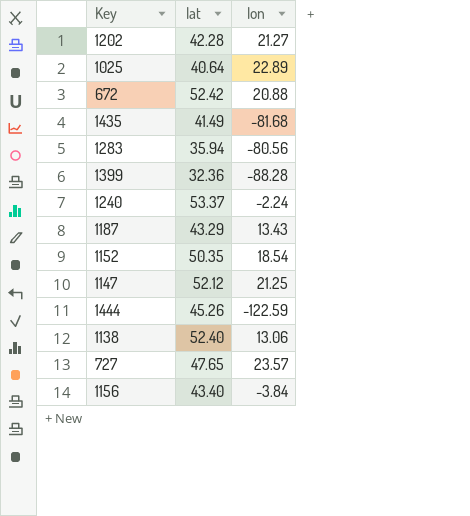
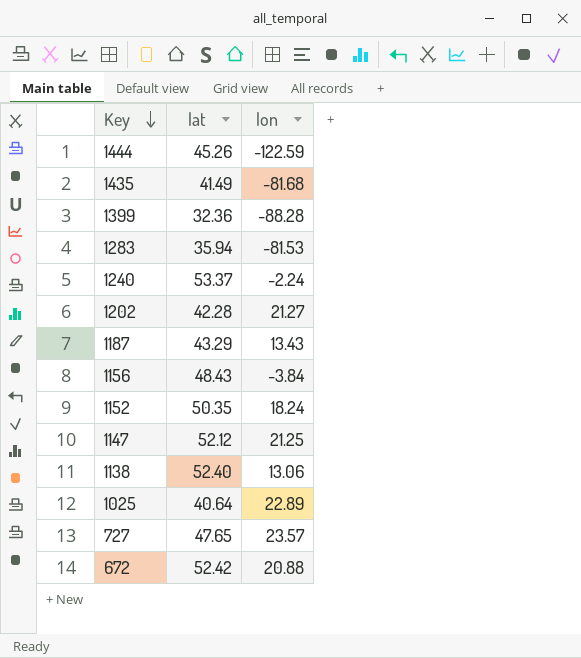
row order: none -> Key descending
1283 | lon: -80.56 -> -81.53
1156 | lat: 43.40 -> 48.43
1152 | lon: 18.54 -> 18.24

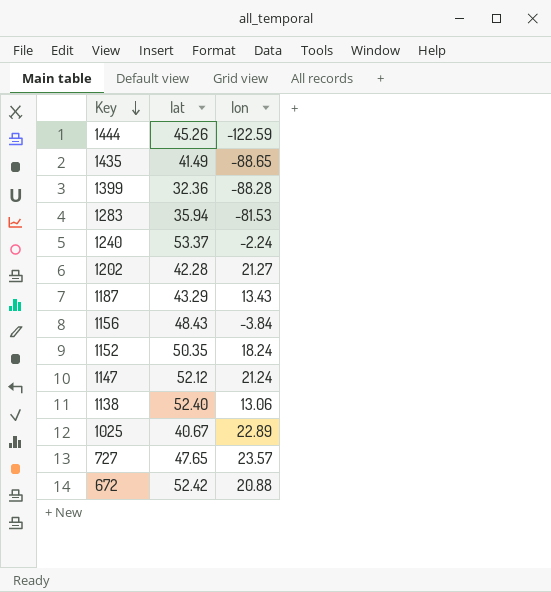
1435 | lon: -81.68 -> -88.65
1147 | lon: 21.25 -> 21.24
1025 | lat: 40.64 -> 40.67

